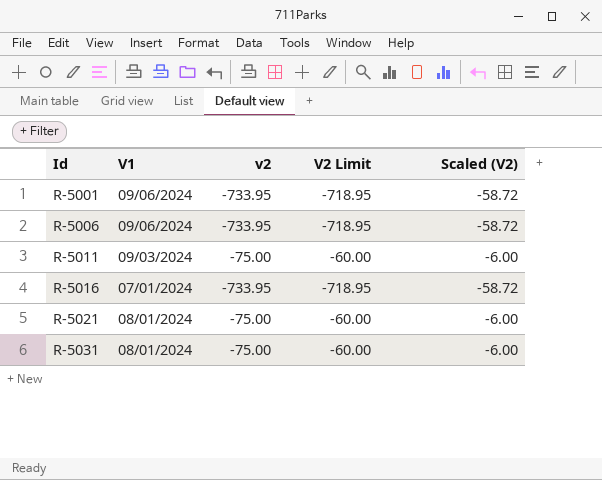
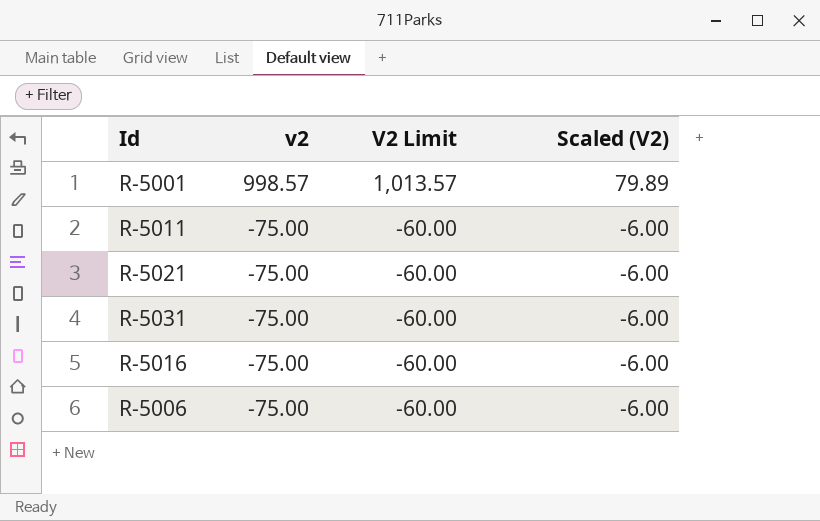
row order: Id ascending -> v2 descending
column V1 | position: 2 -> none
R-5001 | v2: -733.95 -> 998.57
R-5001 | V2 Limit: -718.95 -> 1,013.57
R-5001 | Scaled (V2): -58.72 -> 79.89
R-5016 | v2: -733.95 -> -75.00
R-5016 | V2 Limit: -718.95 -> -60.00
R-5016 | Scaled (V2): -58.72 -> -6.00
R-5006 | v2: -733.95 -> -75.00
R-5006 | V2 Limit: -718.95 -> -60.00
R-5006 | Scaled (V2): -58.72 -> -6.00

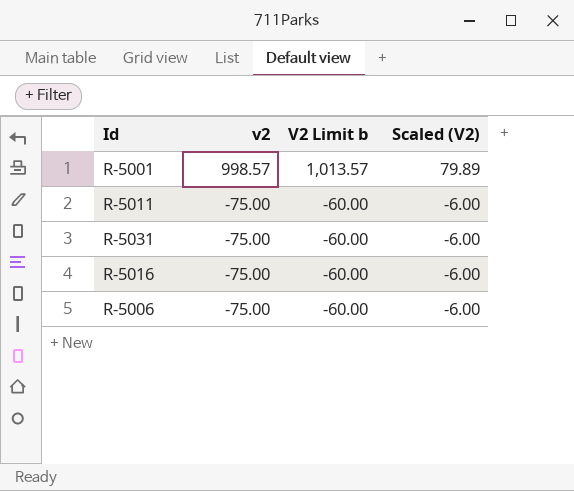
column name: V2 Limit -> V2 Limit b
row R-5021: -75.00 | -60.00 | -6.00 -> none

